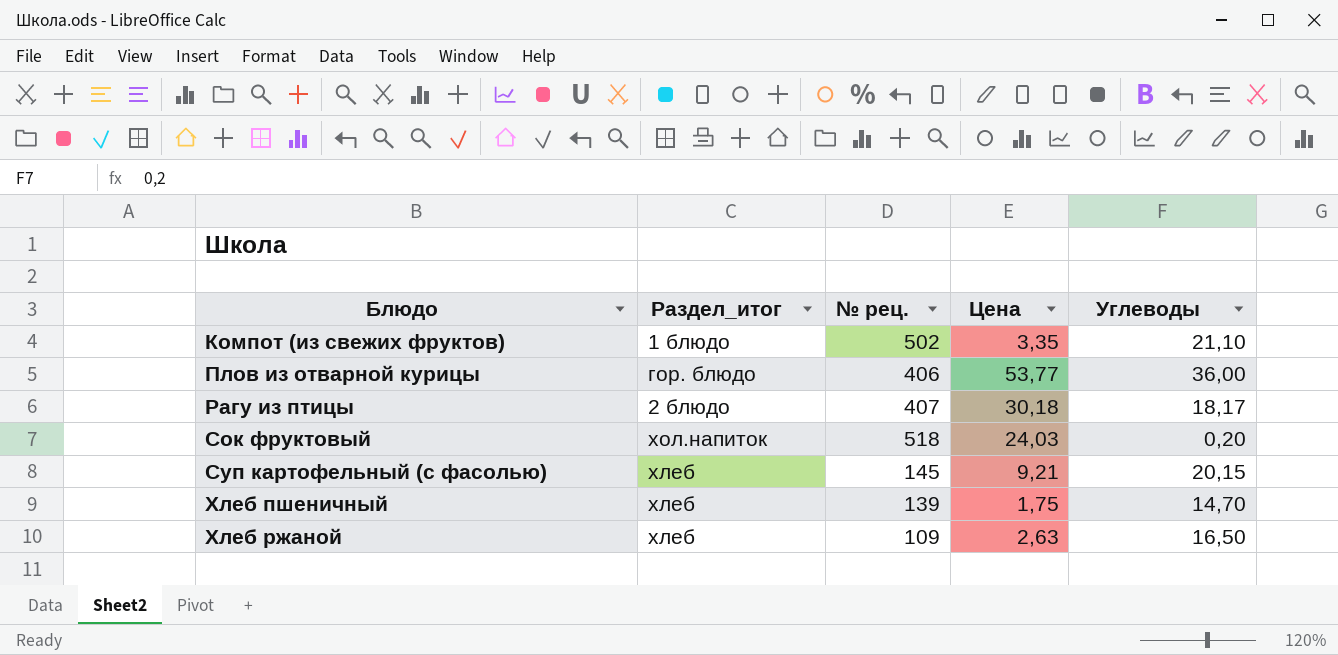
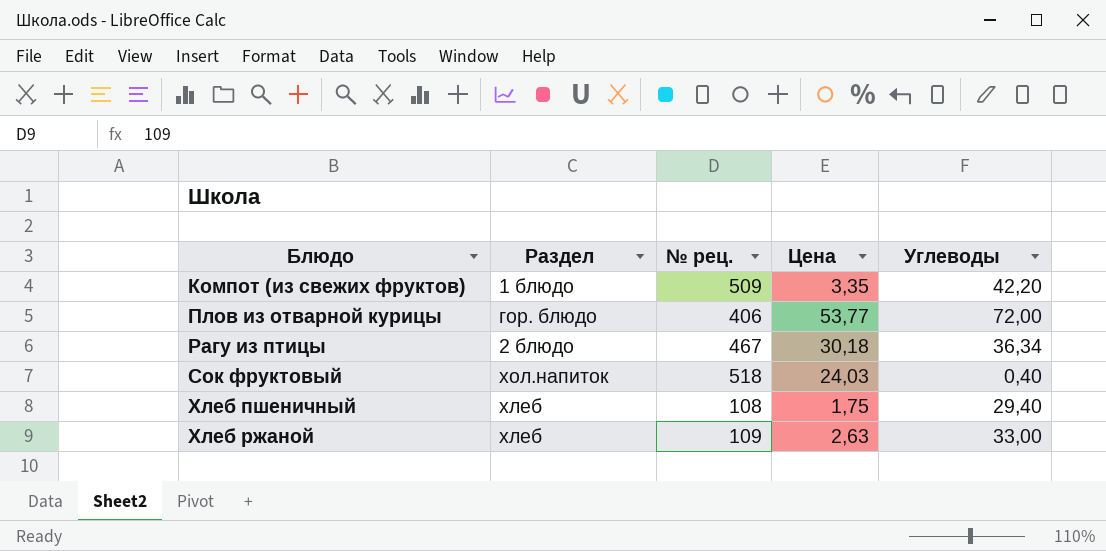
column name: Раздел_итог -> Раздел
row Суп картофельный (с фасолью): хлеб | 145 | 9,21 | 20,15 -> none
Компот (из свежих фруктов) | № рец.: 502 -> 509
Компот (из свежих фруктов) | Углеводы: 21,10 -> 42,20
Плов из отварной курицы | Углеводы: 36,00 -> 72,00
Рагу из птицы | № рец.: 407 -> 467
Рагу из птицы | Углеводы: 18,17 -> 36,34
Сок фруктовый | Углеводы: 0,20 -> 0,40
Хлеб пшеничный | № рец.: 139 -> 108
Хлеб пшеничный | Углеводы: 14,70 -> 29,40
Хлеб ржаной | Углеводы: 16,50 -> 33,00

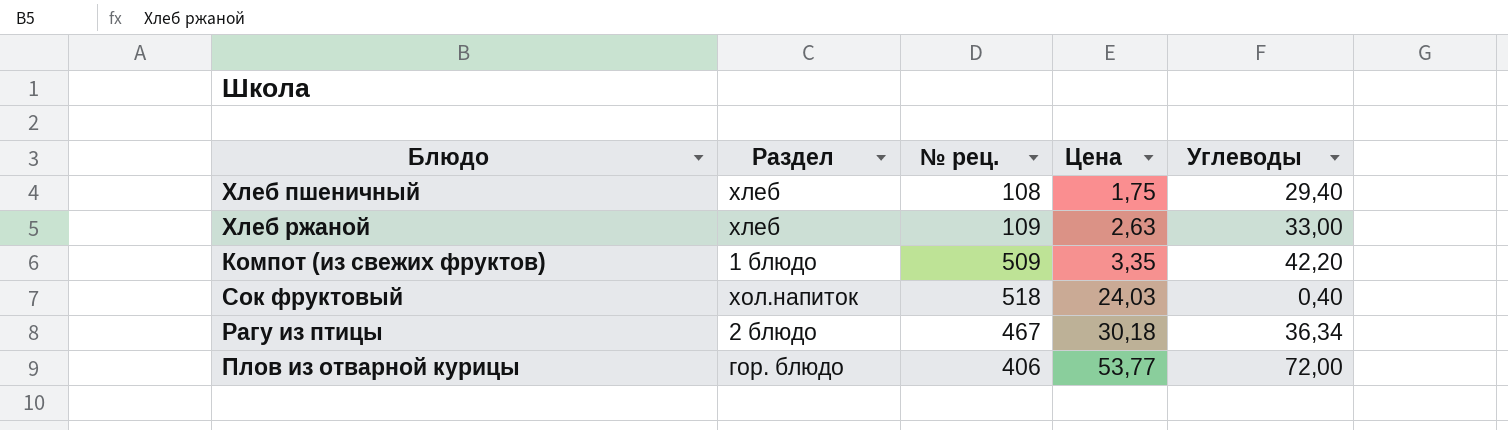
row order: Блюдо ascending -> Цена ascending

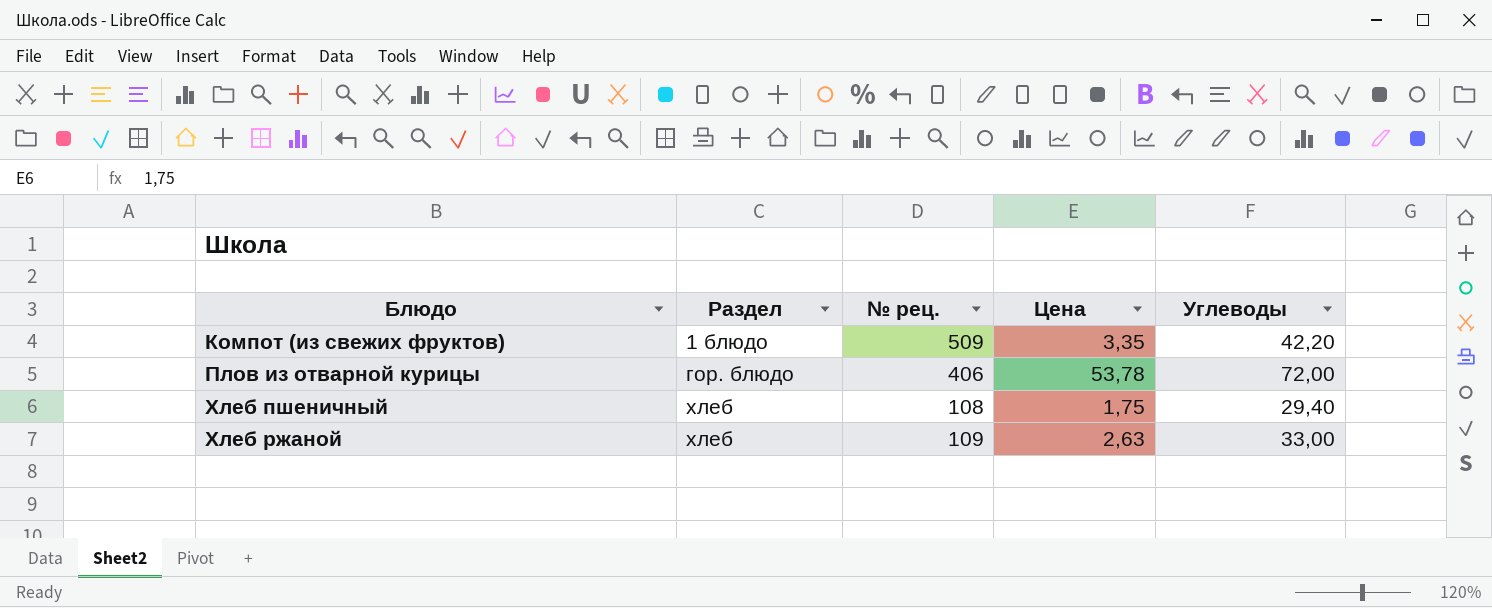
row order: Цена ascending -> Блюдо ascending
row Сок фруктовый: хол.напиток | 518 | 24,03 | 0,40 -> none
row Рагу из птицы: 2 блюдо | 467 | 30,18 | 36,34 -> none
Плов из отварной курицы | Цена: 53,77 -> 53,78

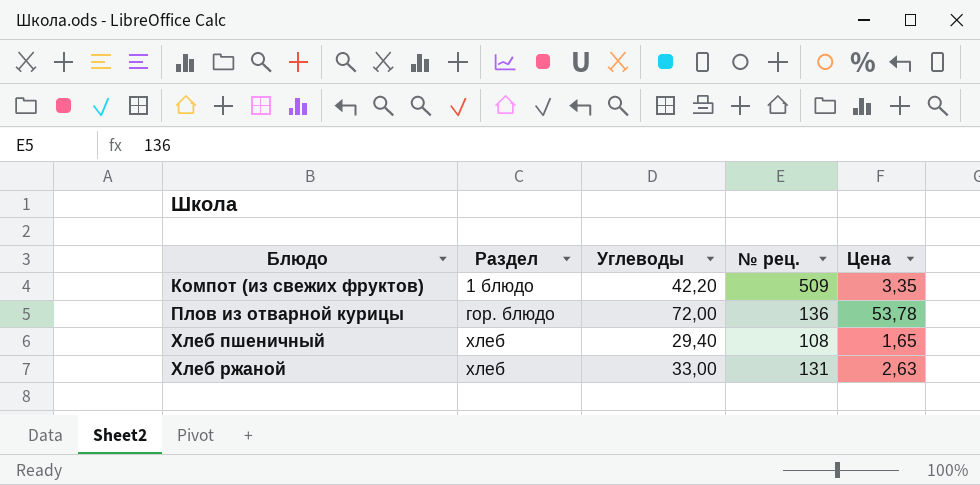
column Углеводы | position: 5 -> 3
Плов из отварной курицы | № рец.: 406 -> 136
Хлеб пшеничный | Цена: 1,75 -> 1,65
Хлеб ржаной | № рец.: 109 -> 131

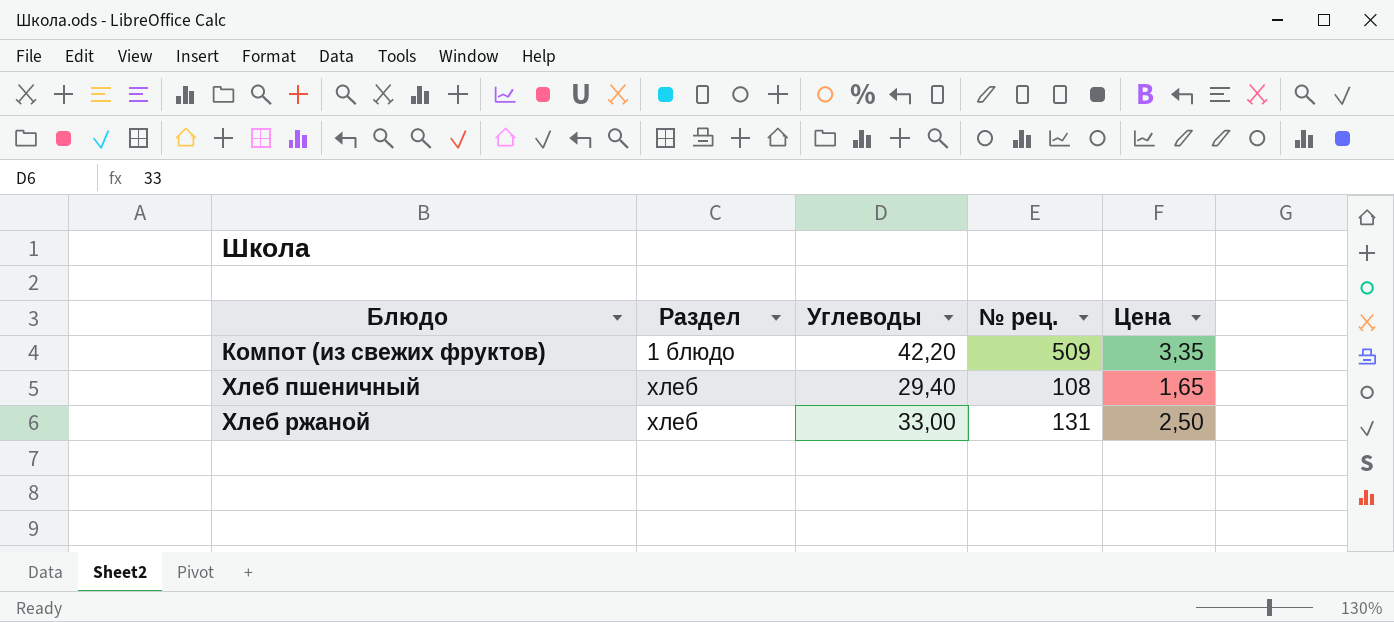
row Плов из отварной курицы: гор. блюдо | 72,00 | 136 | 53,78 -> none
Хлеб ржаной | Цена: 2,63 -> 2,50

